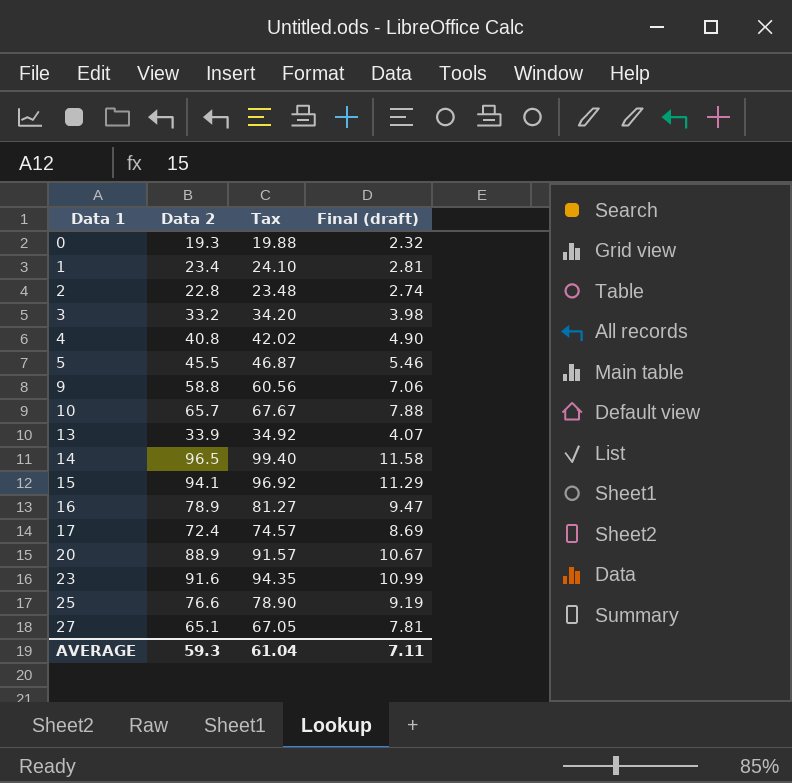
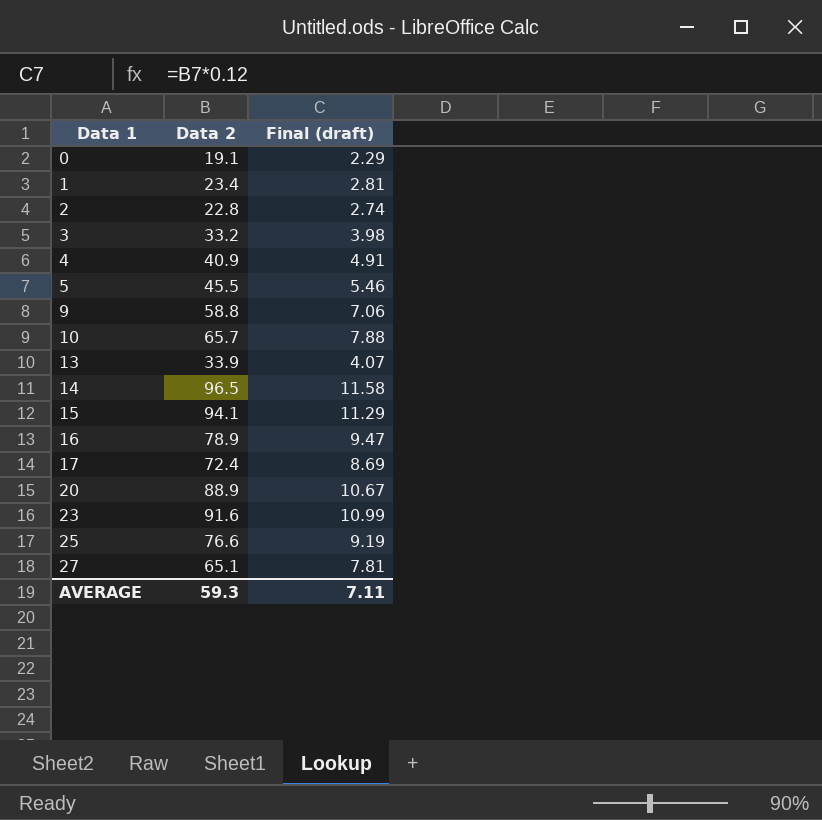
column Tax | formula: [Data 2] * 1.03 -> none
0 | Data 2: 19.3 -> 19.1
0 | Final (draft): 2.32 -> 2.29
4 | Data 2: 40.8 -> 40.9
4 | Final (draft): 4.90 -> 4.91

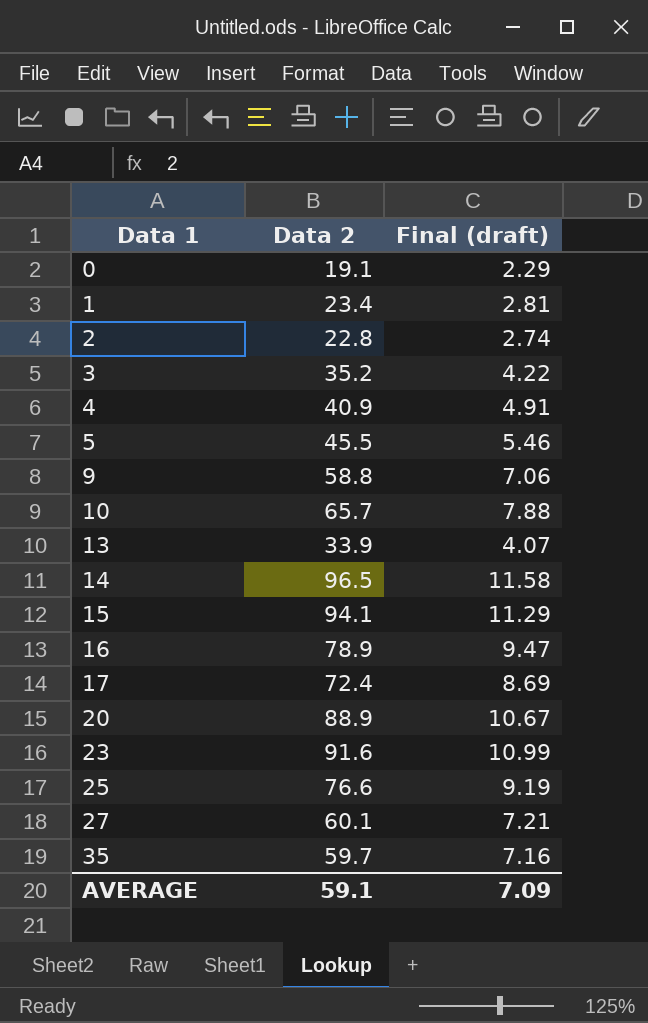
3 | Data 2: 33.2 -> 35.2
3 | Final (draft): 3.98 -> 4.22
27 | Data 2: 65.1 -> 60.1
27 | Final (draft): 7.81 -> 7.21
row 35: none -> 59.7 | 7.16
AVERAGE | Data 2: 59.3 -> 59.1
AVERAGE | Final (draft): 7.11 -> 7.09

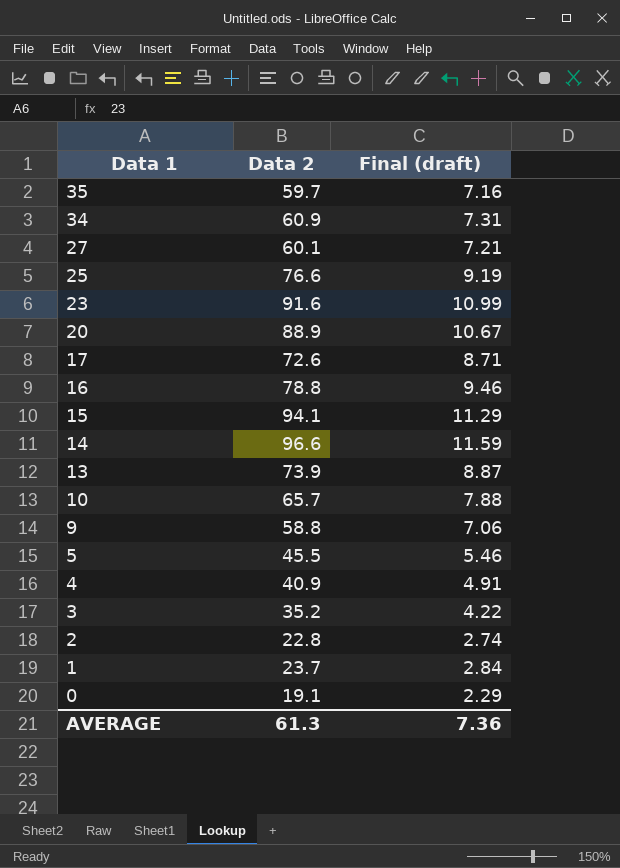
row order: Data 1 ascending -> Data 1 descending
row 34: none -> 60.9 | 7.31
17 | Data 2: 72.4 -> 72.6
17 | Final (draft): 8.69 -> 8.71
16 | Data 2: 78.9 -> 78.8
16 | Final (draft): 9.47 -> 9.46
14 | Data 2: 96.5 -> 96.6
14 | Final (draft): 11.58 -> 11.59
13 | Data 2: 33.9 -> 73.9
13 | Final (draft): 4.07 -> 8.87
1 | Data 2: 23.4 -> 23.7
1 | Final (draft): 2.81 -> 2.84
AVERAGE | Data 2: 59.1 -> 61.3
AVERAGE | Final (draft): 7.09 -> 7.36

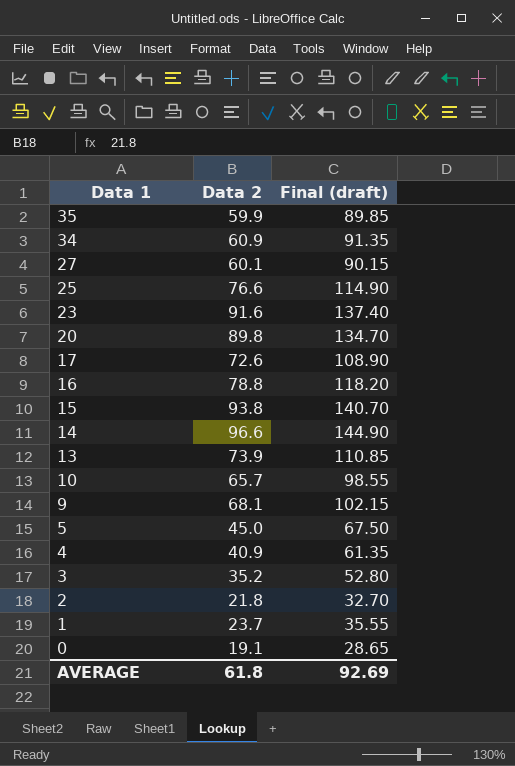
column Final (draft) | formula: [Data 2] * 0.12 -> [Data 2] * 1.5
35 | Data 2: 59.7 -> 59.9
20 | Data 2: 88.9 -> 89.8
15 | Data 2: 94.1 -> 93.8
9 | Data 2: 58.8 -> 68.1
5 | Data 2: 45.5 -> 45.0
2 | Data 2: 22.8 -> 21.8
AVERAGE | Data 2: 61.3 -> 61.8
AVERAGE | Final (draft): 7.36 -> 92.69

